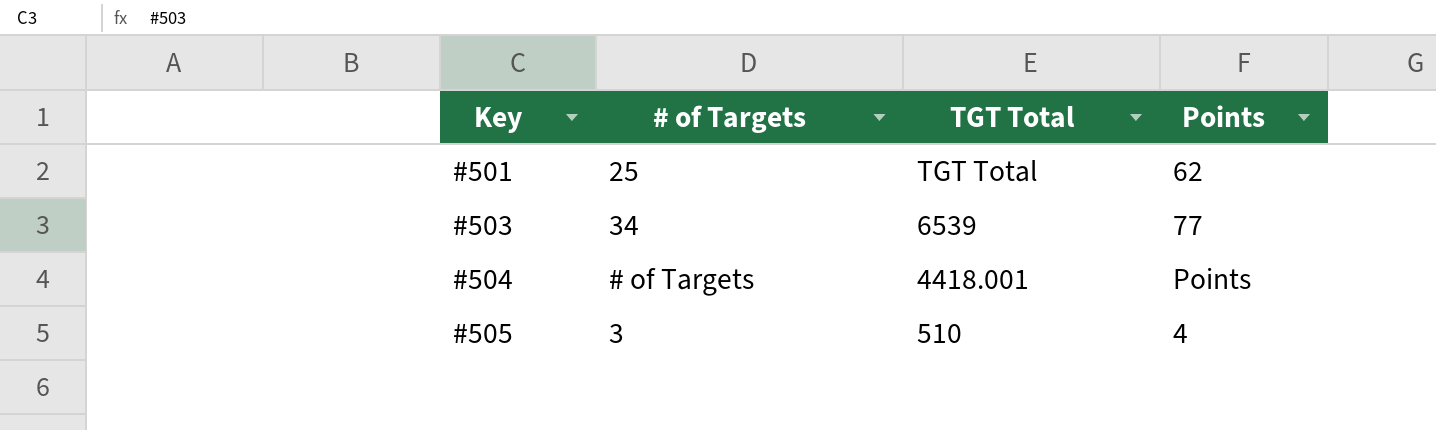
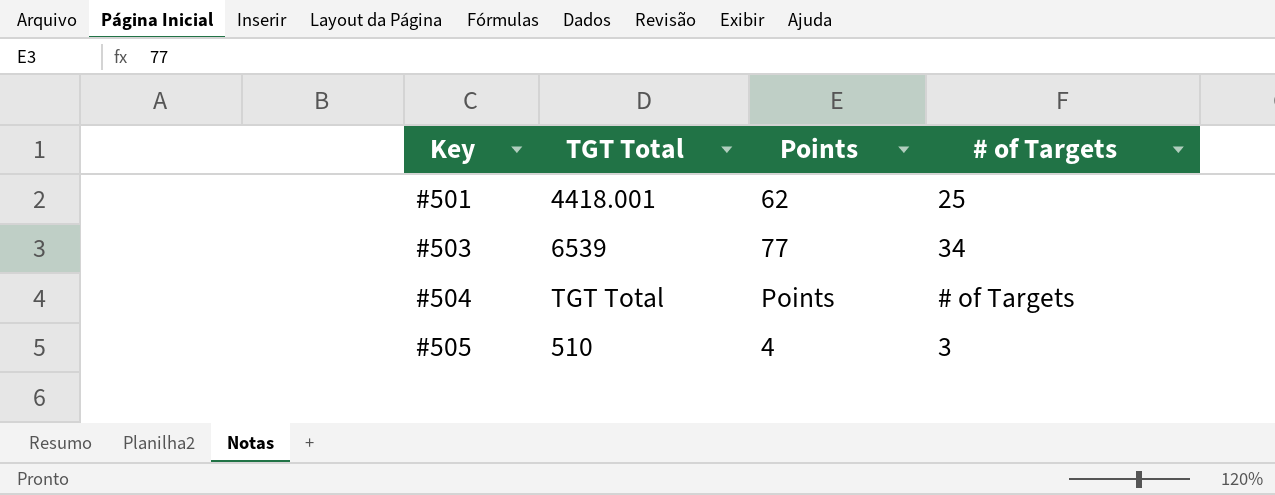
column # of Targets | position: 2 -> 4
#501 | TGT Total: TGT Total -> 4418.001
#504 | TGT Total: 4418.001 -> TGT Total

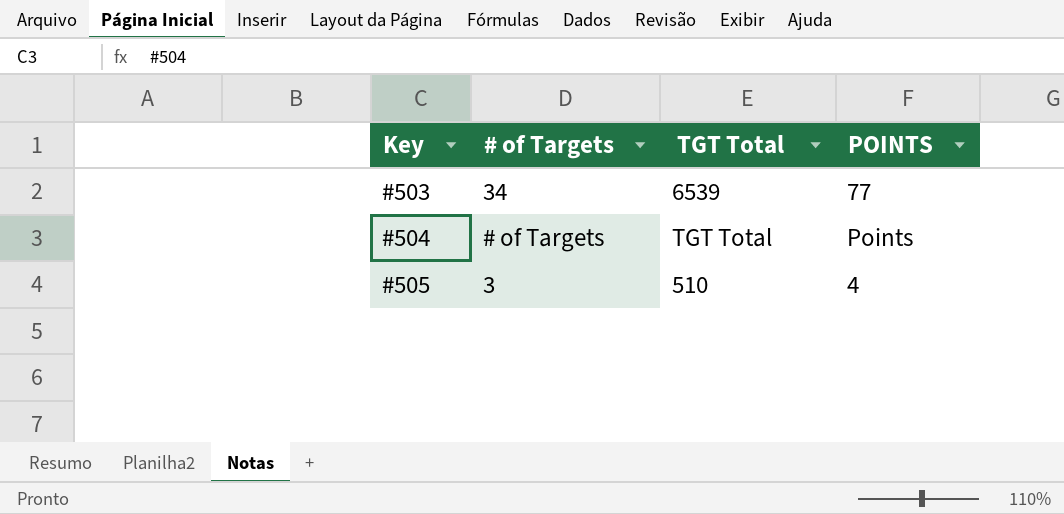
column # of Targets | position: 4 -> 2
column name: Points -> POINTS
row #501: 4418.001 | 62 | 25 -> none

